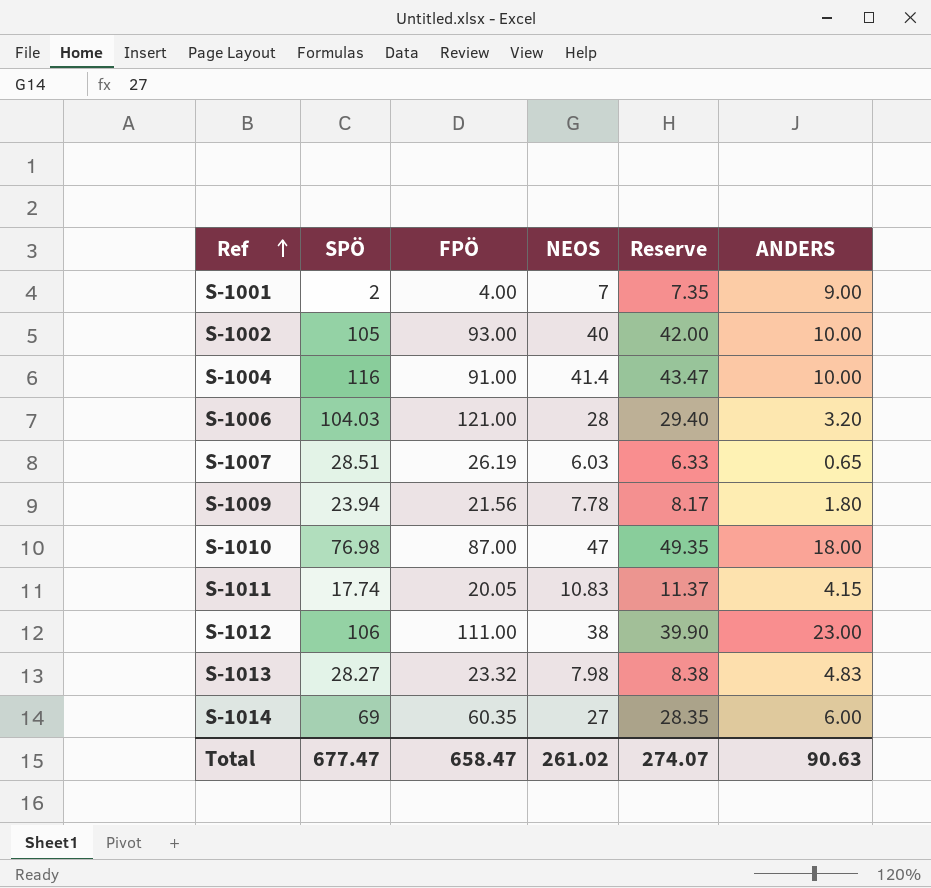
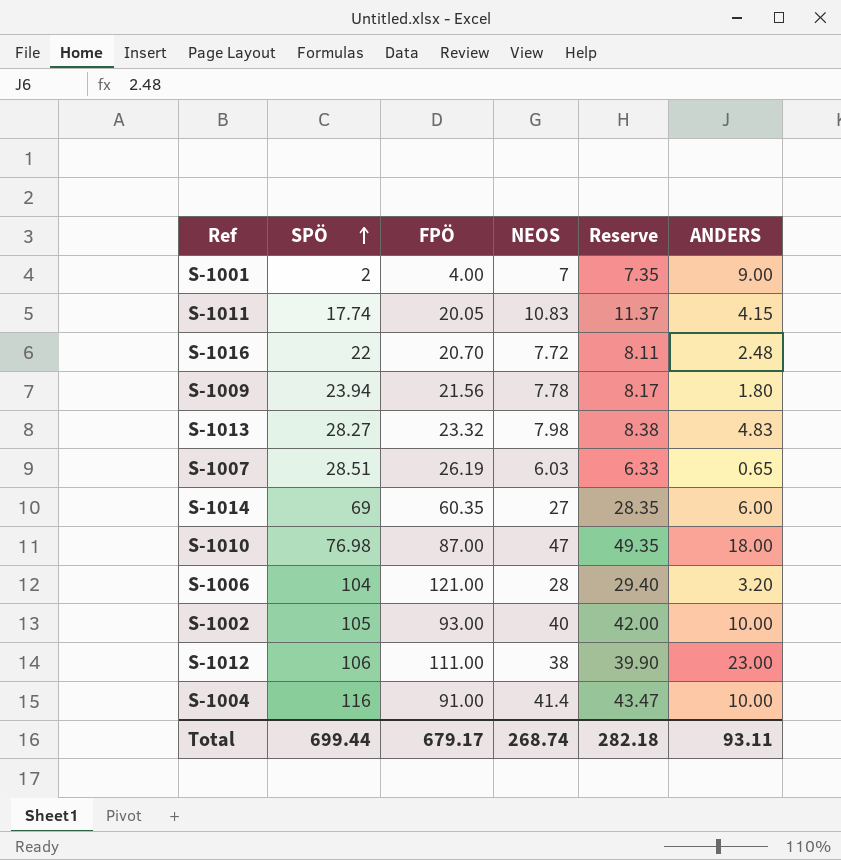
row order: Ref ascending -> SPÖ ascending
row S-1016: none -> 22 | 20.70 | 7.72 | 8.11 | 2.48
S-1006 | SPÖ: 104.03 -> 104
Total | SPÖ: 677.47 -> 699.44
Total | FPÖ: 658.47 -> 679.17
Total | NEOS: 261.02 -> 268.74
Total | Reserve: 274.07 -> 282.18
Total | ANDERS: 90.63 -> 93.11

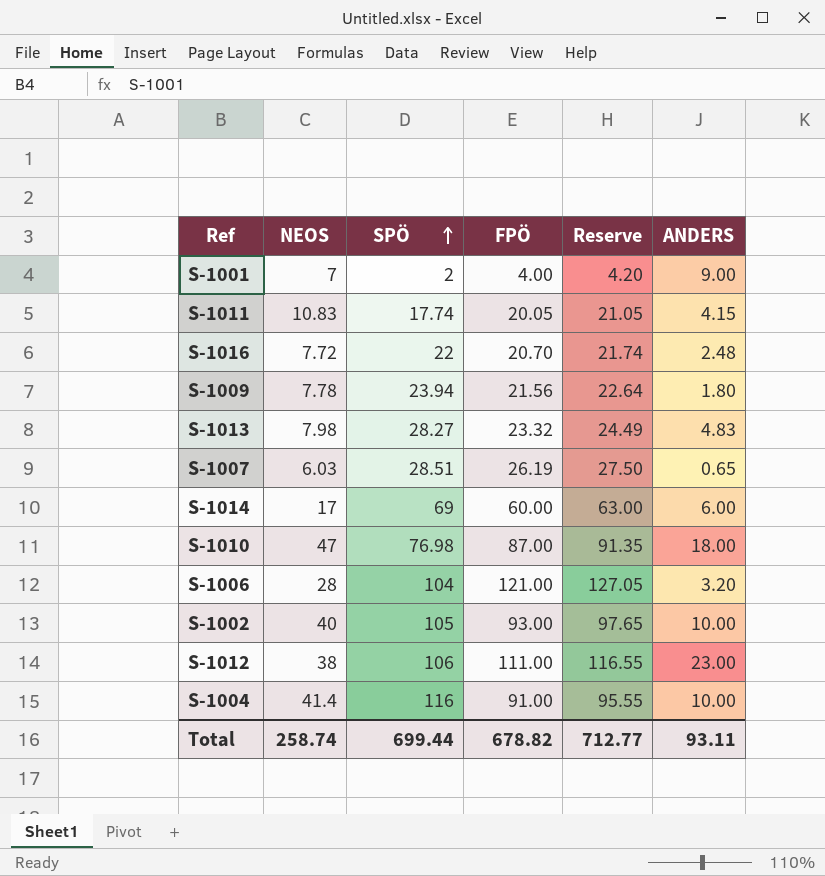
column NEOS | position: 4 -> 2
column Reserve | formula: [NEOS] * 1.05 -> [FPÖ] * 1.05
S-1014 | NEOS: 27 -> 17
S-1014 | FPÖ: 60.35 -> 60.00
Total | NEOS: 268.74 -> 258.74
Total | FPÖ: 679.17 -> 678.82
Total | Reserve: 282.18 -> 712.77

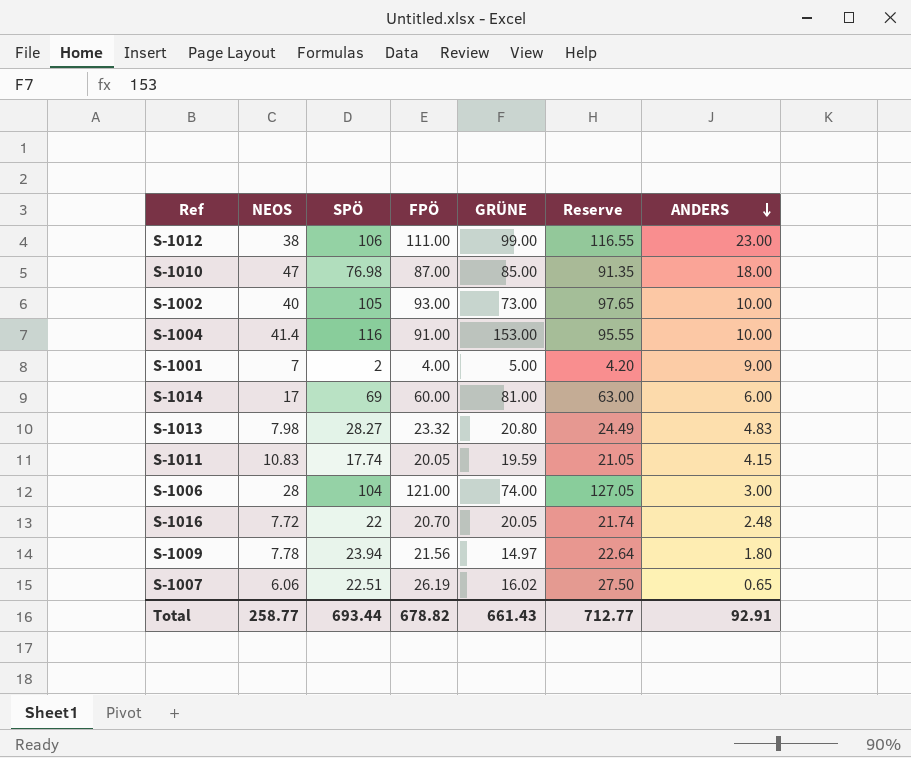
row order: SPÖ ascending -> ANDERS descending
column GRÜNE | position: none -> 5
S-1006 | ANDERS: 3.20 -> 3.00
S-1007 | NEOS: 6.03 -> 6.06
S-1007 | SPÖ: 28.51 -> 22.51
Total | NEOS: 258.74 -> 258.77
Total | SPÖ: 699.44 -> 693.44
Total | ANDERS: 93.11 -> 92.91

